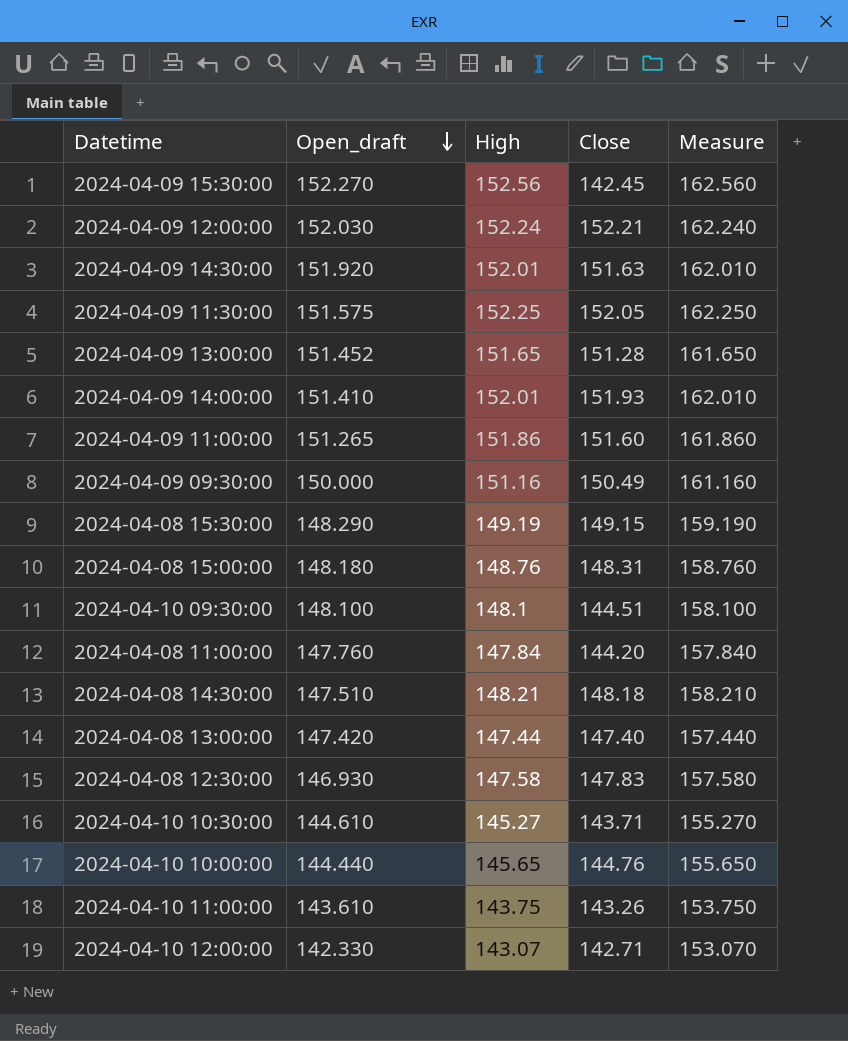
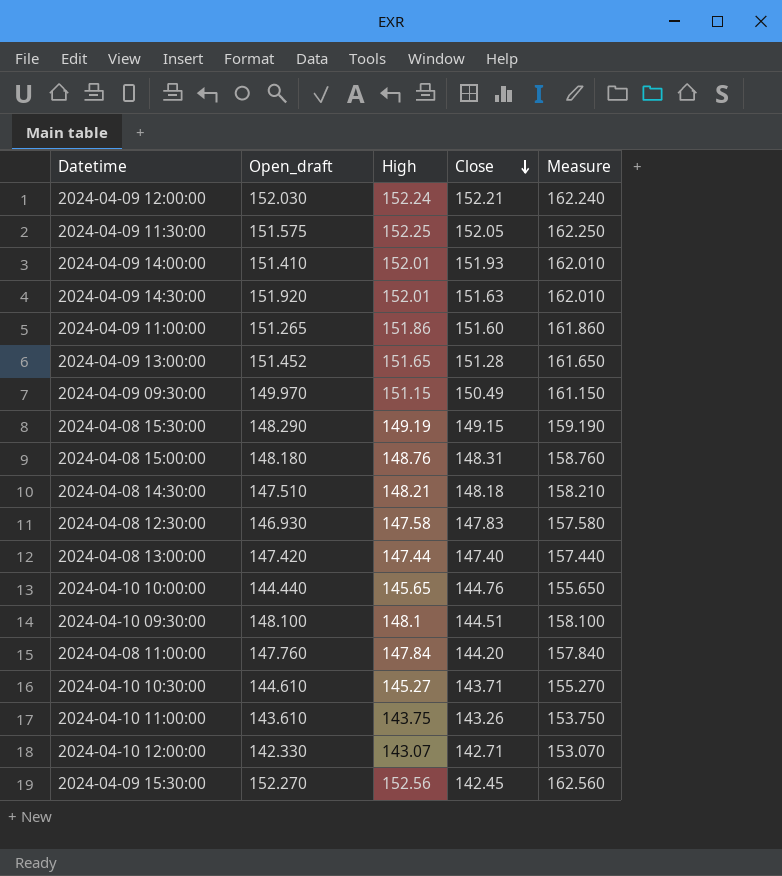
row order: Open_draft descending -> Close descending
2024-04-09 09:30:00 | Open_draft: 150.000 -> 149.970
2024-04-09 09:30:00 | High: 151.16 -> 151.15
2024-04-09 09:30:00 | Measure: 161.160 -> 161.150

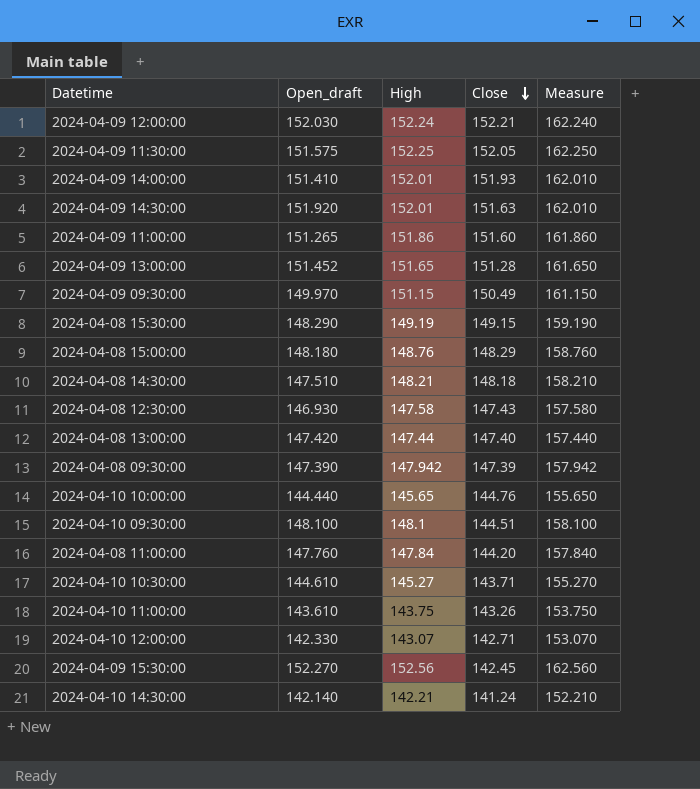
2024-04-08 15:00:00 | Close: 148.31 -> 148.29
2024-04-08 12:30:00 | Close: 147.83 -> 147.43
row 2024-04-08 09:30:00: none -> 147.390 | 147.942 | 147.39 | 157.942
row 2024-04-10 14:30:00: none -> 142.140 | 142.21 | 141.24 | 152.210

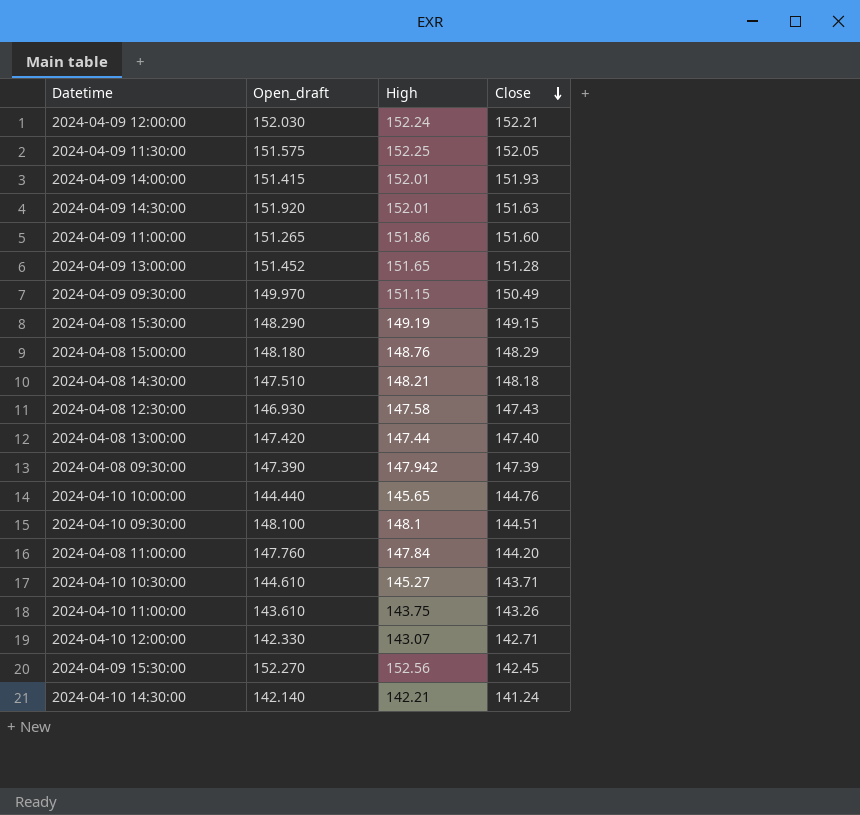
column Measure | formula: [High] + 10 -> none
2024-04-09 14:00:00 | Open_draft: 151.410 -> 151.415

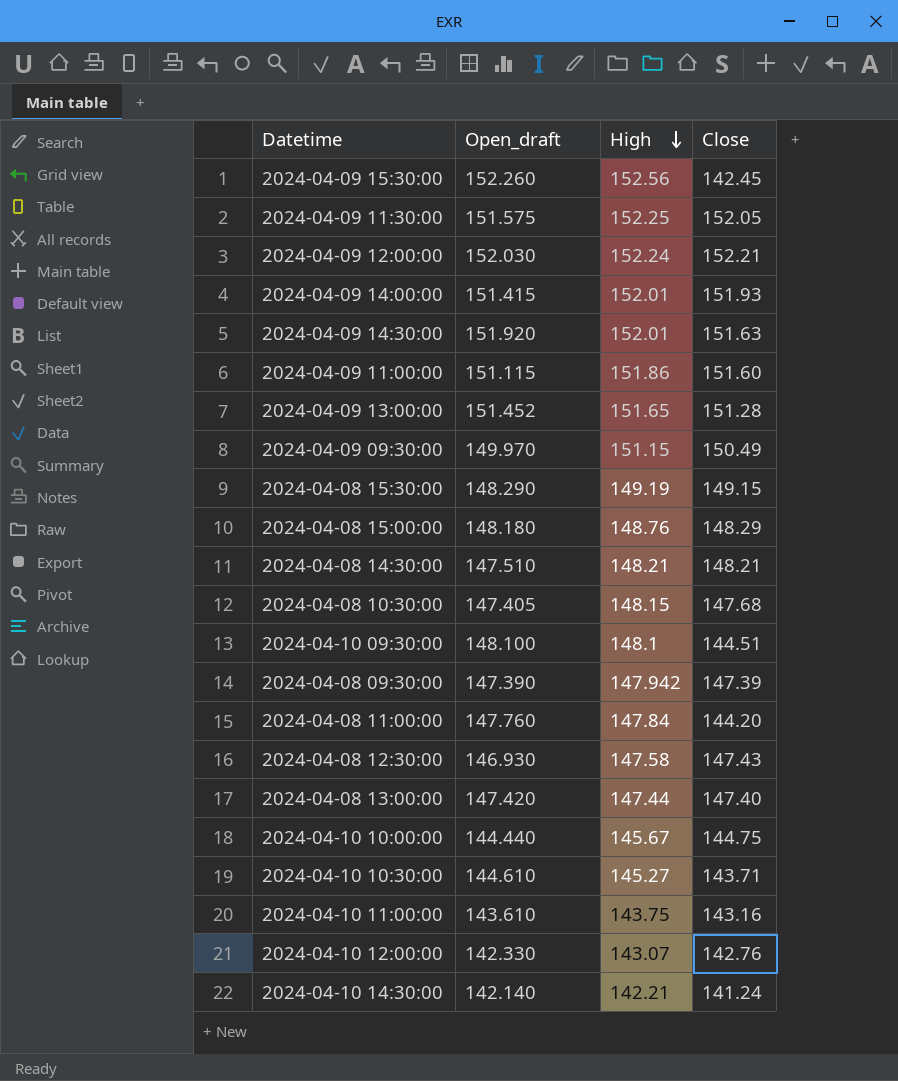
row order: Close descending -> High descending
2024-04-09 15:30:00 | Open_draft: 152.270 -> 152.260
2024-04-09 11:00:00 | Open_draft: 151.265 -> 151.115
2024-04-08 14:30:00 | Close: 148.18 -> 148.21
row 2024-04-08 10:30:00: none -> 147.405 | 148.15 | 147.68
2024-04-10 10:00:00 | High: 145.65 -> 145.67
2024-04-10 10:00:00 | Close: 144.76 -> 144.75
2024-04-10 11:00:00 | Close: 143.26 -> 143.16
2024-04-10 12:00:00 | Close: 142.71 -> 142.76

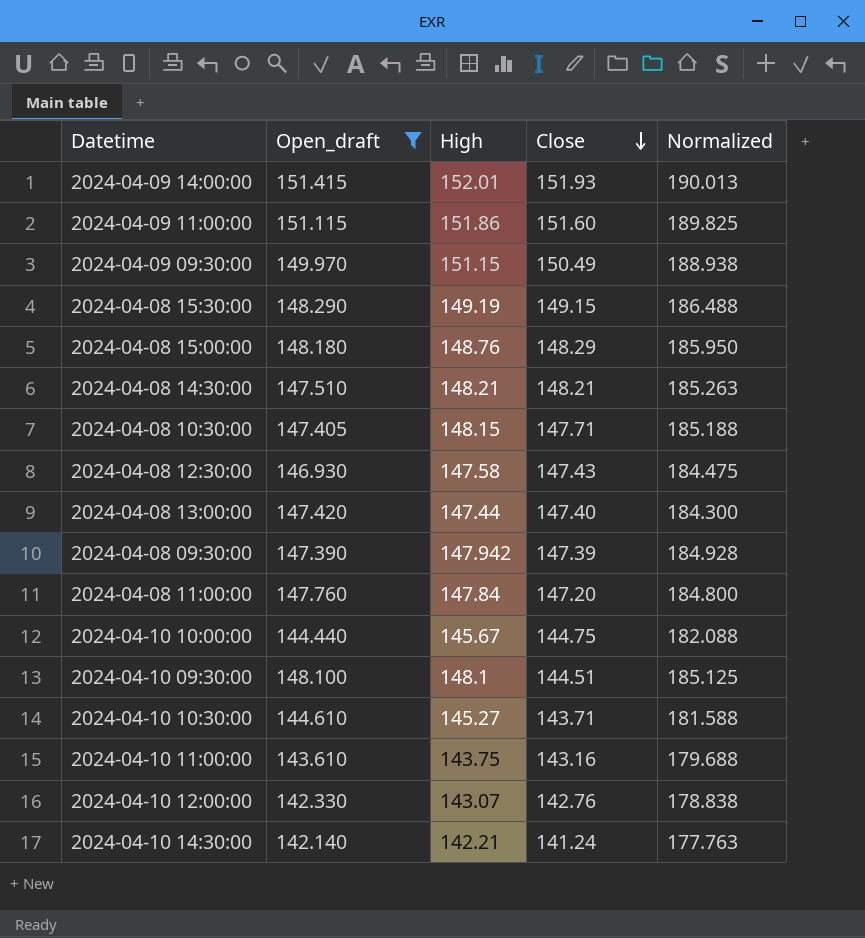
filter: none -> Open_draft <= 151.415
row order: High descending -> Close descending
column Normalized | formula: none -> [High] * 1.25
2024-04-08 10:30:00 | Close: 147.68 -> 147.71
2024-04-08 11:00:00 | Close: 144.20 -> 147.20

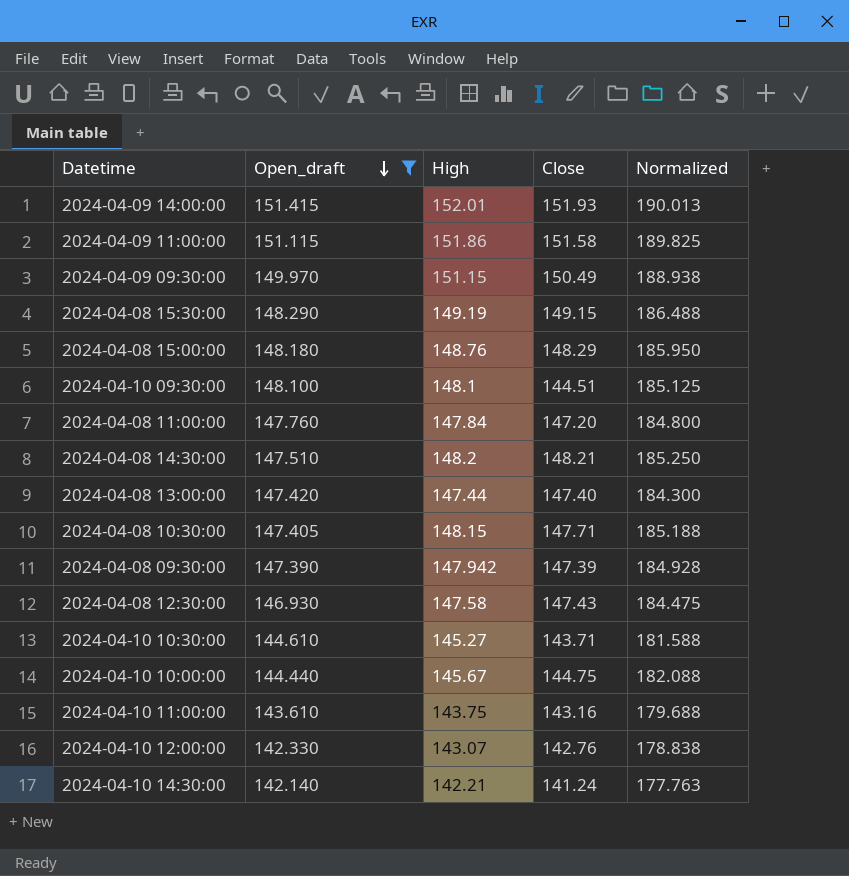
row order: Close descending -> Open_draft descending
2024-04-09 11:00:00 | Close: 151.60 -> 151.58
2024-04-08 14:30:00 | High: 148.21 -> 148.2
2024-04-08 14:30:00 | Normalized: 185.263 -> 185.250

